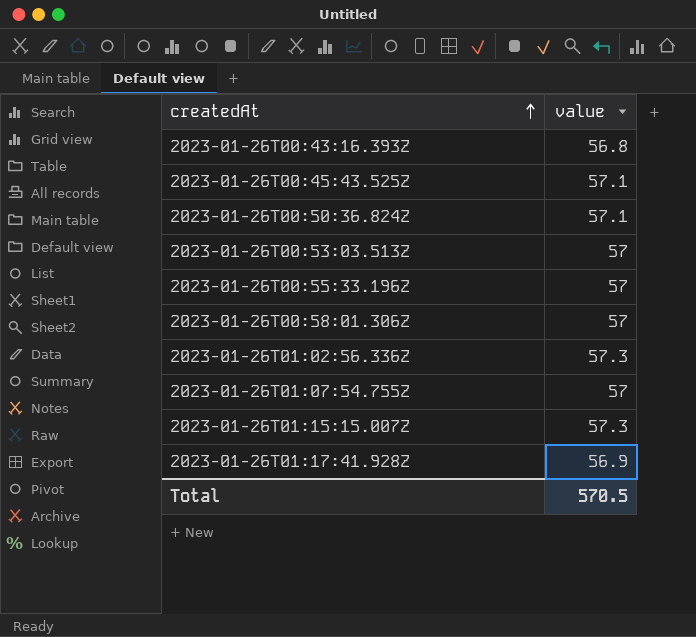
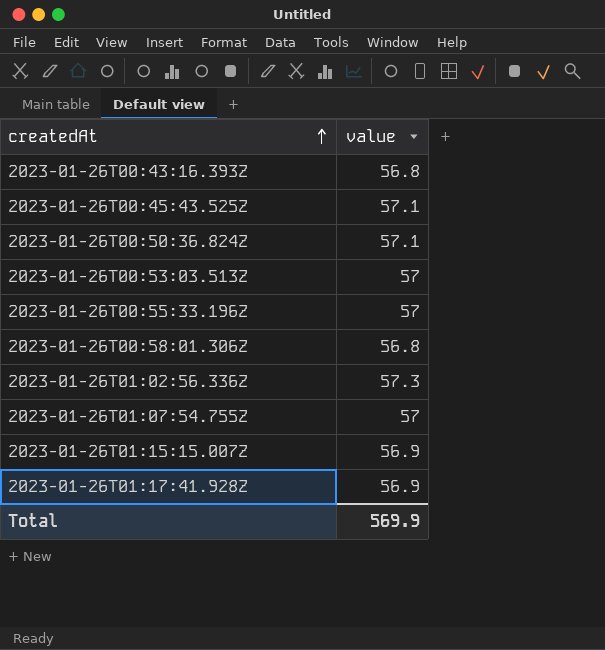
2023-01-26T00:58:01.306Z | value: 57 -> 56.8
2023-01-26T01:15:15.007Z | value: 57.3 -> 56.9
Total | value: 570.5 -> 569.9

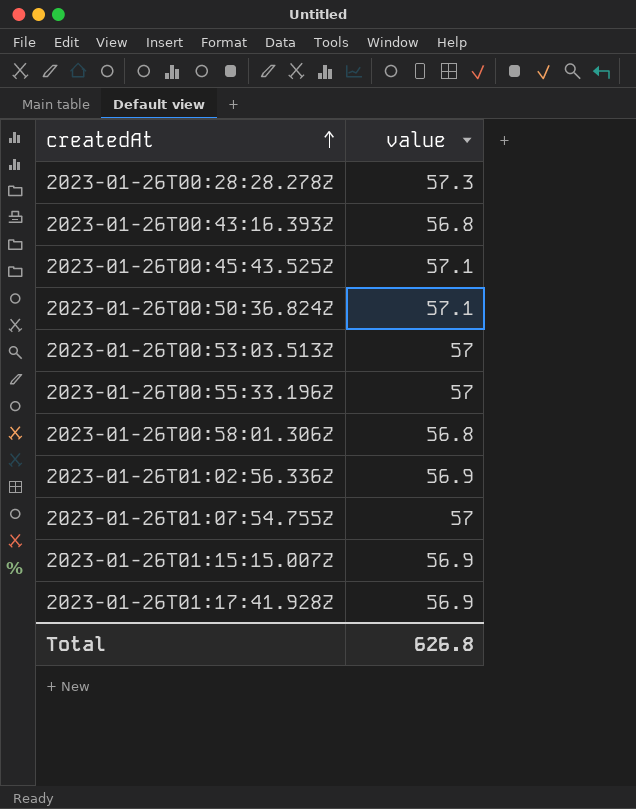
row 2023-01-26T00:28:28.278Z: none -> 57.3
2023-01-26T01:02:56.336Z | value: 57.3 -> 56.9
Total | value: 569.9 -> 626.8

